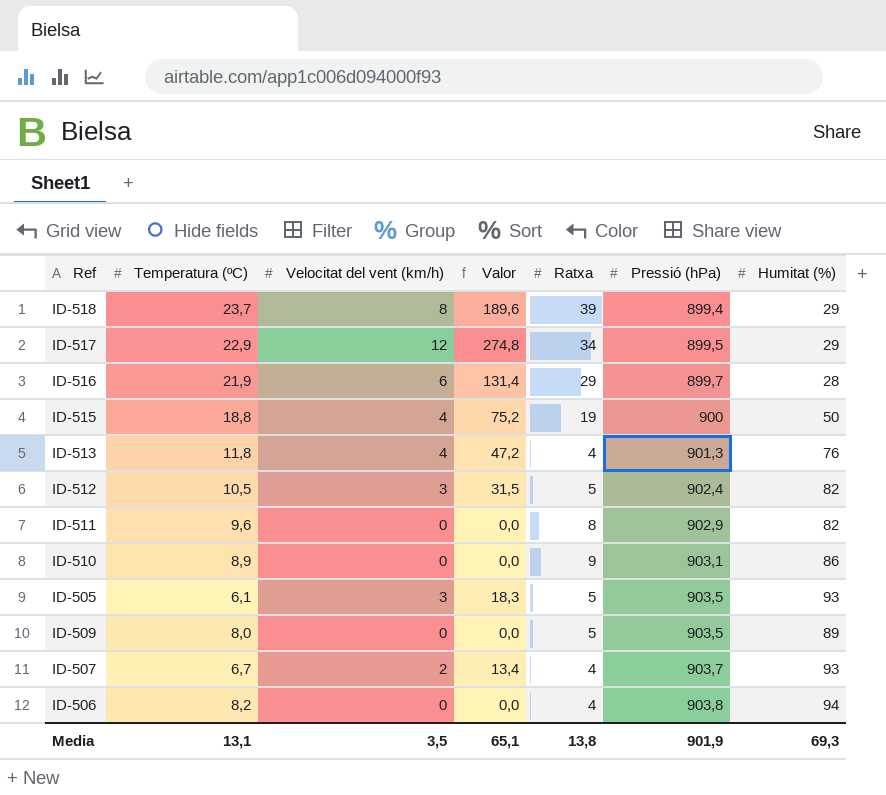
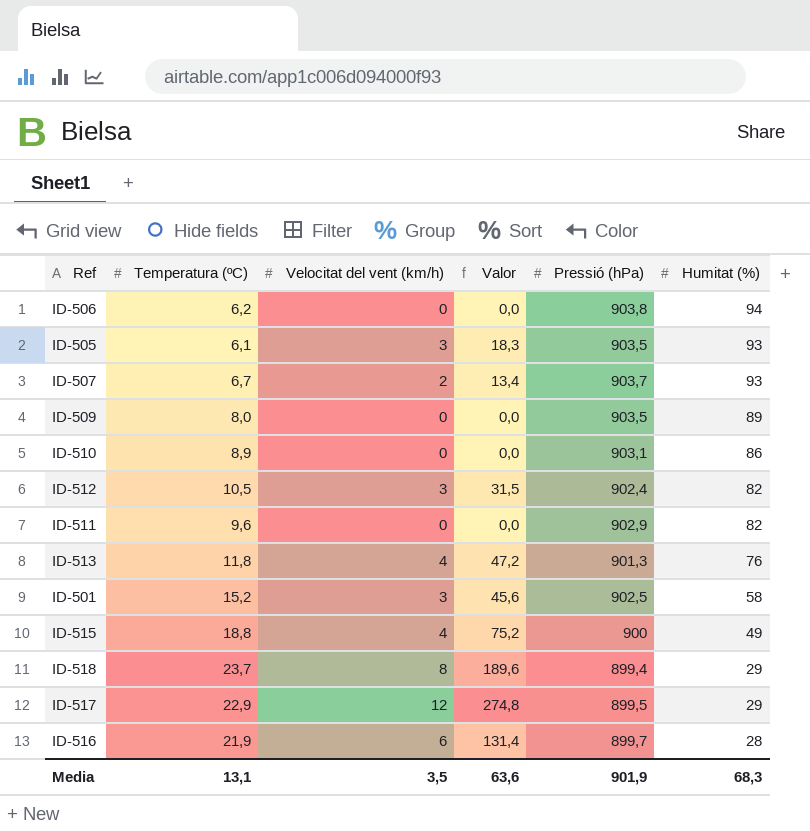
row order: Pressió (hPa) ascending -> Humitat (%) descending
column Ratxa | position: 5 -> none
ID-506 | Temperatura (ºC): 8,2 -> 6,2
row ID-501: none -> 15,2 | 3 | 45,6 | 902,5 | 58
ID-515 | Humitat (%): 50 -> 49
Media | Valor: 65,1 -> 63,6
Media | Humitat (%): 69,3 -> 68,3

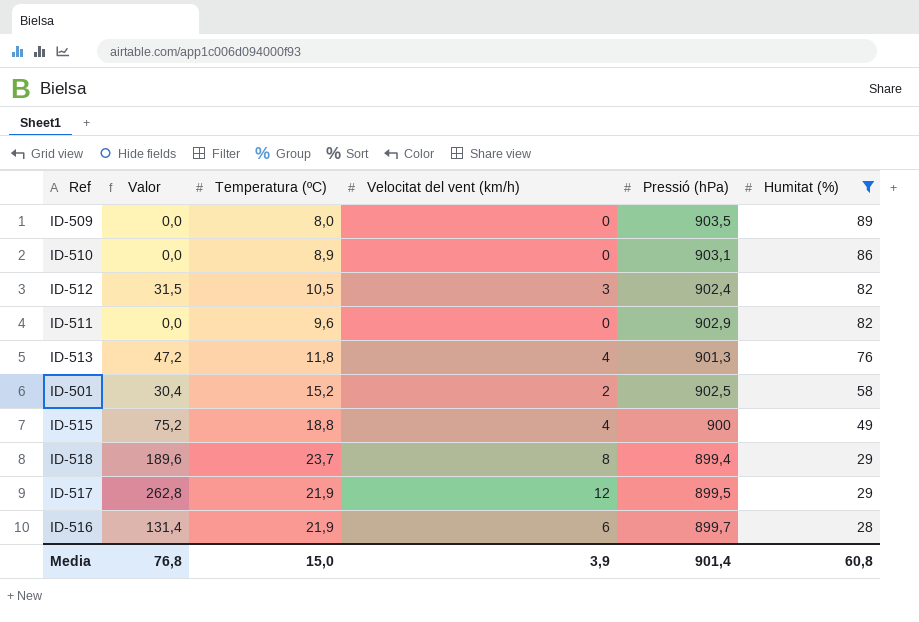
filter: none -> Humitat (%) <= 89
column Valor | position: 4 -> 2
ID-501 | Valor: 45,6 -> 30,4
ID-501 | Velocitat del vent (km/h): 3 -> 2
ID-517 | Valor: 274,8 -> 262,8
ID-517 | Temperatura (ºC): 22,9 -> 21,9
Media | Valor: 63,6 -> 76,8
Media | Temperatura (ºC): 13,1 -> 15,0
Media | Velocitat del vent (km/h): 3,5 -> 3,9
Media | Pressió (hPa): 901,9 -> 901,4
Media | Humitat (%): 68,3 -> 60,8

